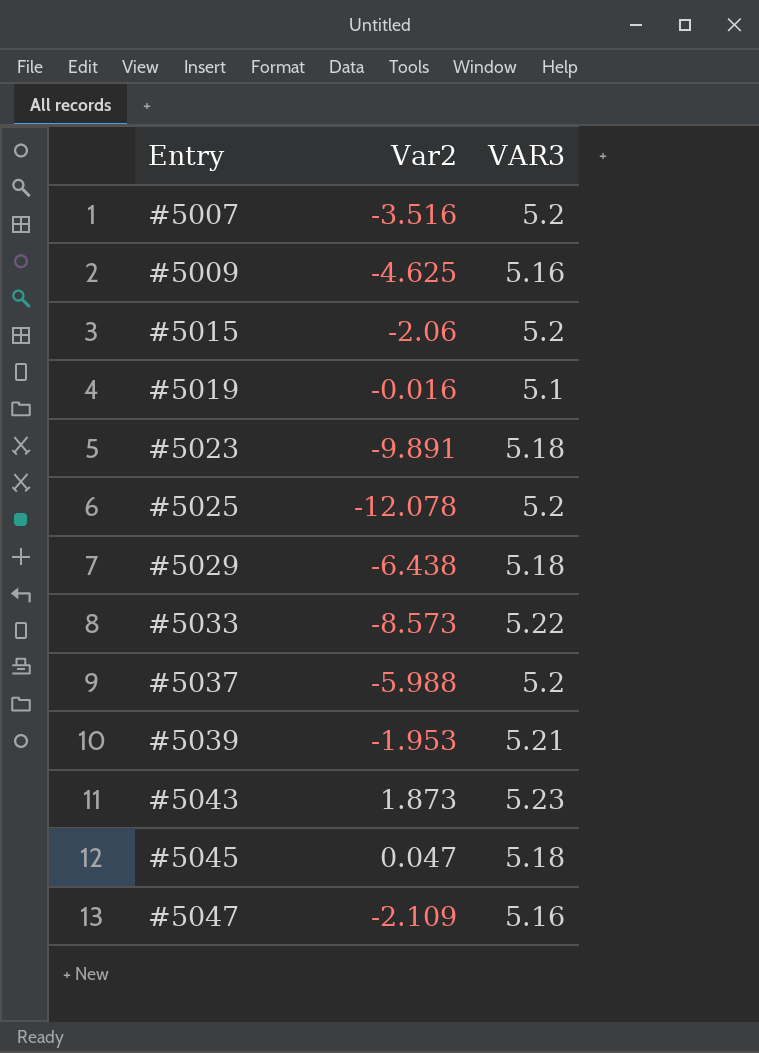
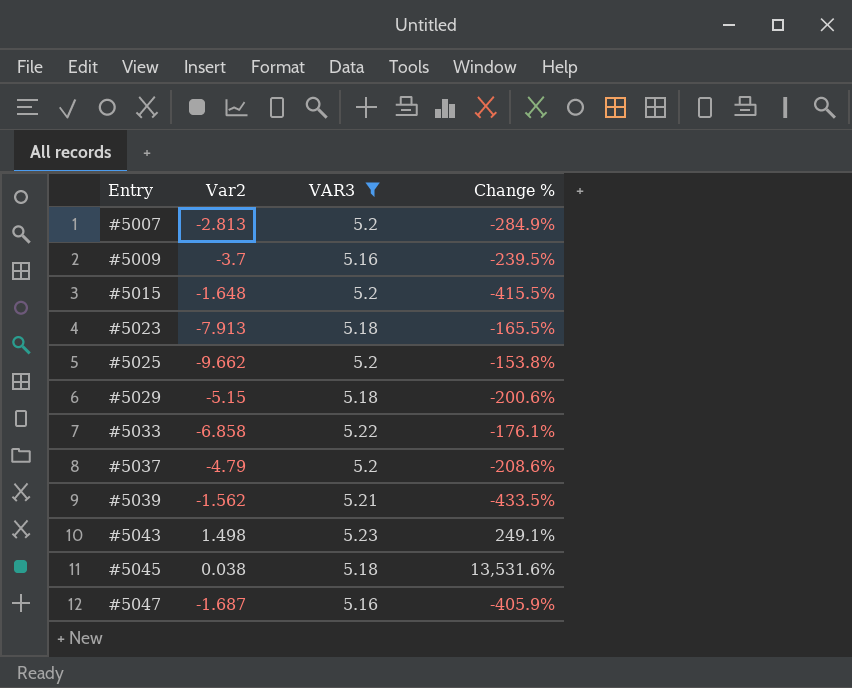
filter: none -> VAR3 != 5.1
column Change % | formula: none -> ([VAR3] - [Var2]) / [Var2]
#5007 | Var2: -3.516 -> -2.813
#5009 | Var2: -4.625 -> -3.7
#5015 | Var2: -2.06 -> -1.648
#5023 | Var2: -9.891 -> -7.913
#5025 | Var2: -12.078 -> -9.662
#5029 | Var2: -6.438 -> -5.15
#5033 | Var2: -8.573 -> -6.858
#5037 | Var2: -5.988 -> -4.79
#5039 | Var2: -1.953 -> -1.562
#5043 | Var2: 1.873 -> 1.498
#5045 | Var2: 0.047 -> 0.038
#5047 | Var2: -2.109 -> -1.687

